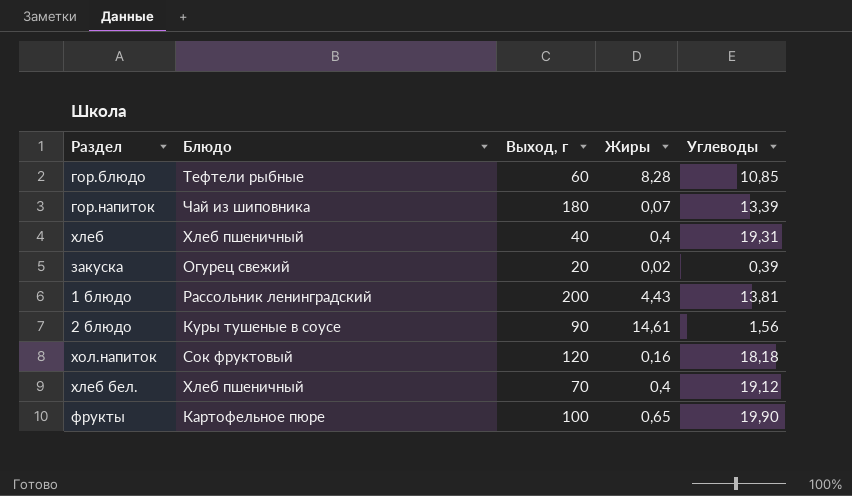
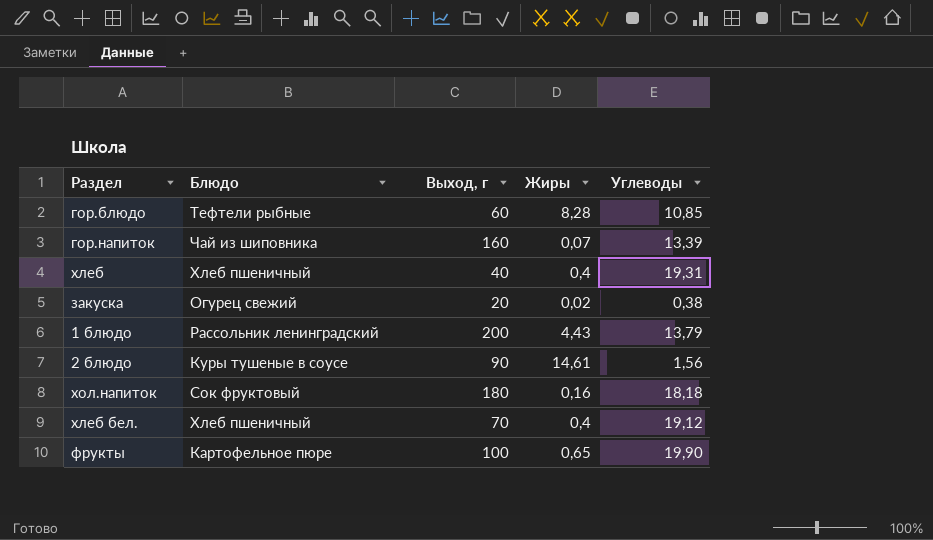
гор.напиток | Выход, г: 180 -> 160
закуска | Углеводы: 0,39 -> 0,38
1 блюдо | Углеводы: 13,81 -> 13,79
хол.напиток | Выход, г: 120 -> 180

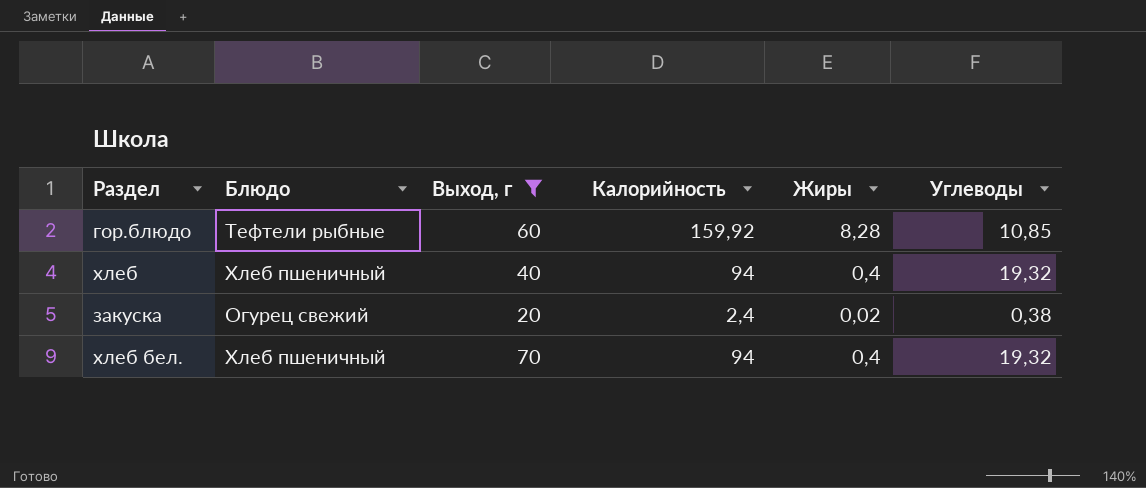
filter: none -> Выход, г <= 70
column Калорийность | position: none -> 4
хлеб | Углеводы: 19,31 -> 19,32
хлеб бел. | Углеводы: 19,12 -> 19,32

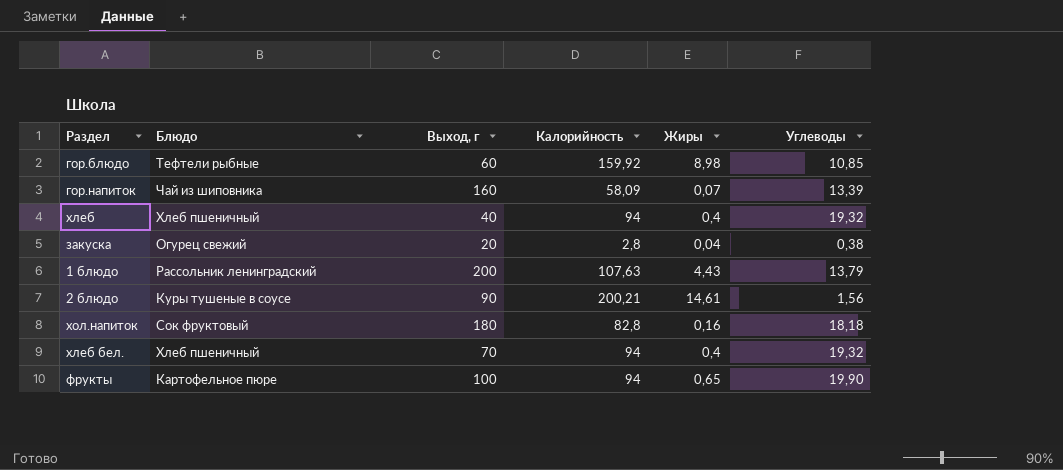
filter: Выход, г <= 70 -> none
гор.блюдо | Жиры: 8,28 -> 8,98
закуска | Калорийность: 2,4 -> 2,8
закуска | Жиры: 0,02 -> 0,04

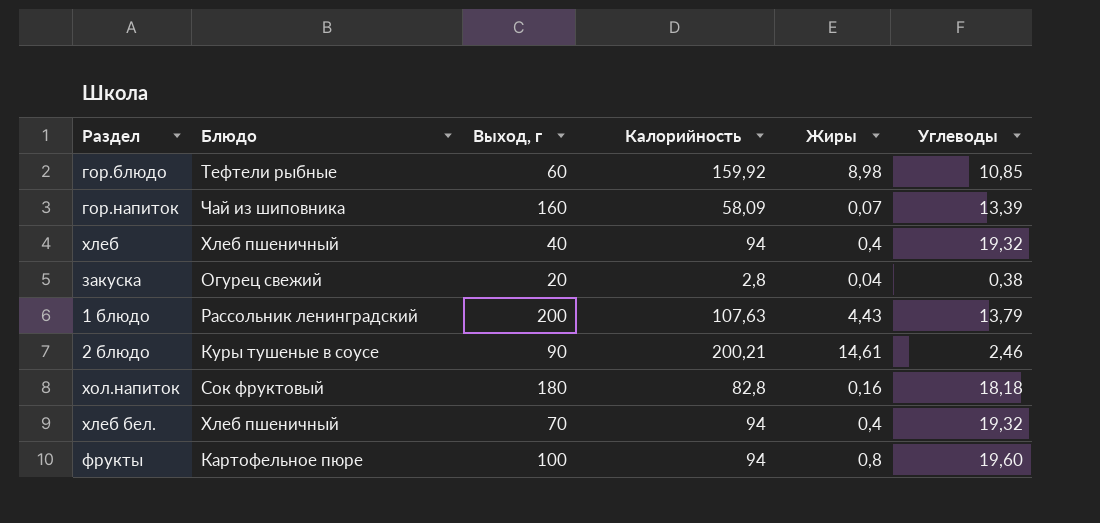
2 блюдо | Углеводы: 1,56 -> 2,46
фрукты | Жиры: 0,65 -> 0,8
фрукты | Углеводы: 19,90 -> 19,60

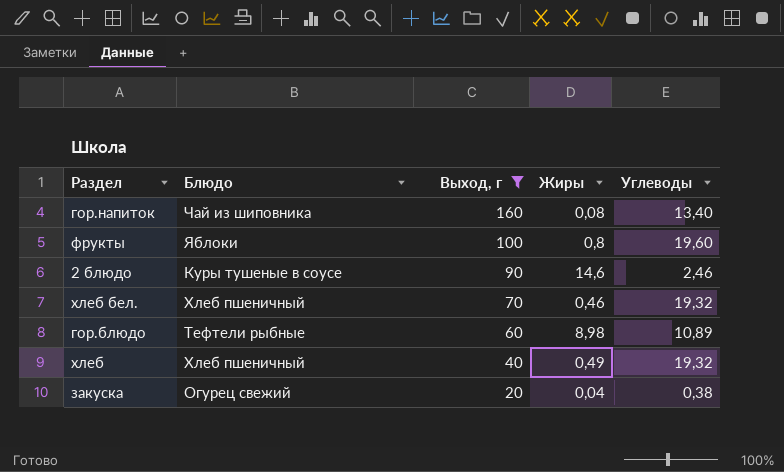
filter: none -> Выход, г <= 160
row order: none -> Выход, г descending
column Калорийность | position: 4 -> none
гор.напиток | Жиры: 0,07 -> 0,08
гор.напиток | Углеводы: 13,39 -> 13,40
фрукты | Блюдо: Картофельное пюре -> Яблоки
2 блюдо | Жиры: 14,61 -> 14,6
хлеб бел. | Жиры: 0,4 -> 0,46
гор.блюдо | Углеводы: 10,85 -> 10,89
хлеб | Жиры: 0,4 -> 0,49

